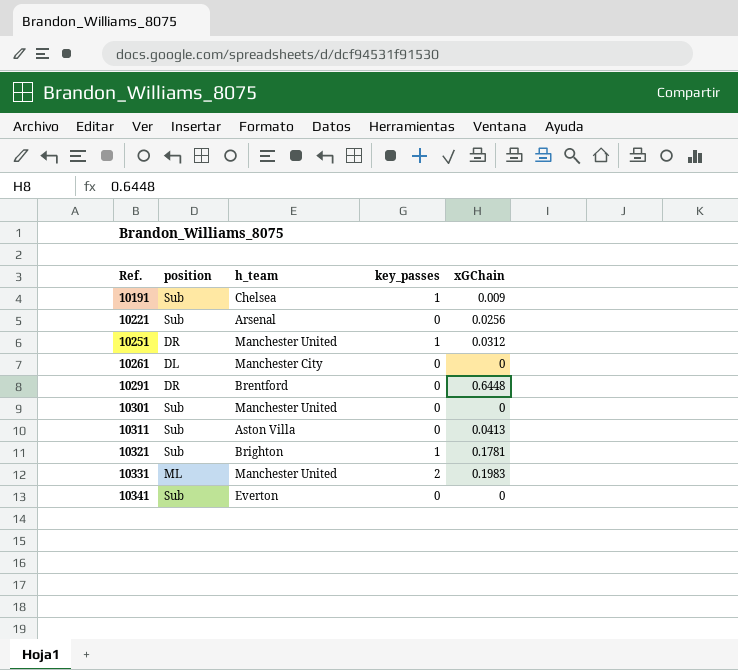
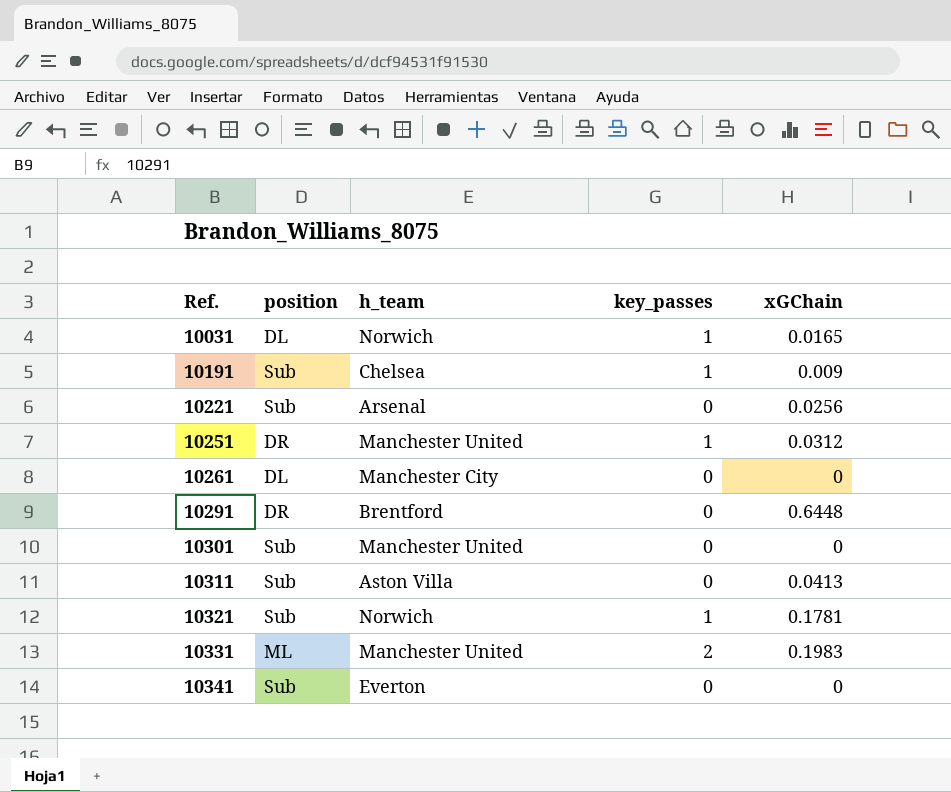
row 10031: none -> DL | Norwich | 1 | 0.0165
10321 | h_team: Brighton -> Norwich

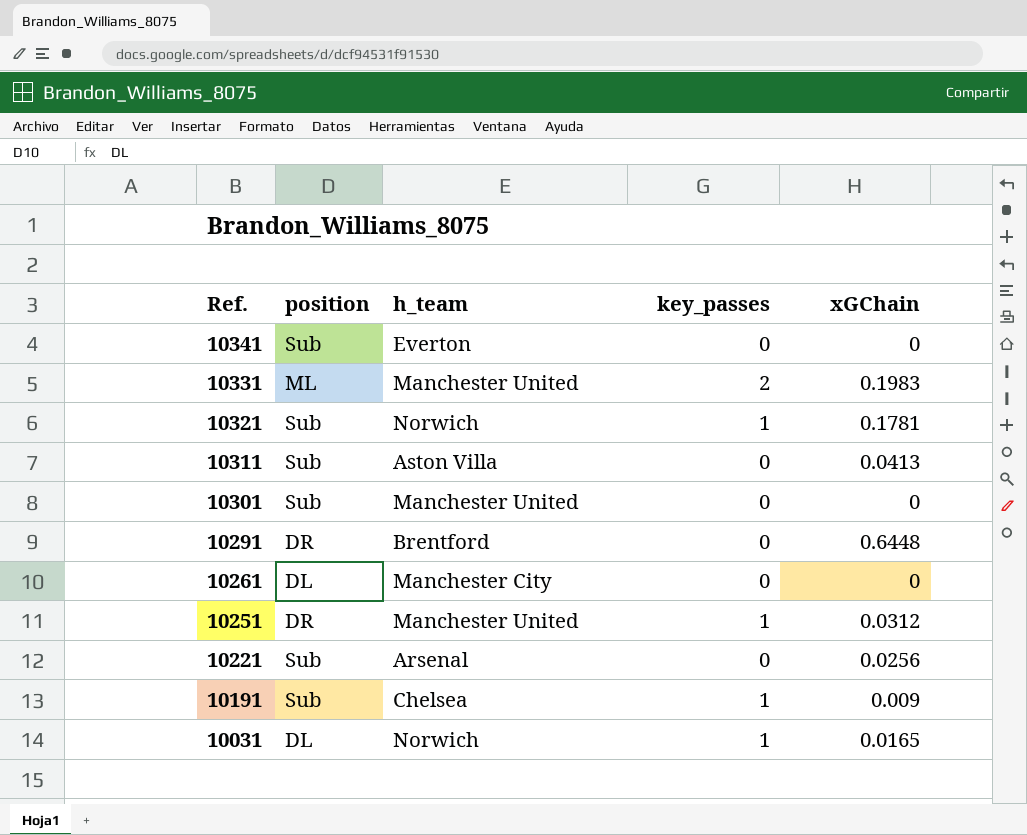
row order: Ref. ascending -> Ref. descending

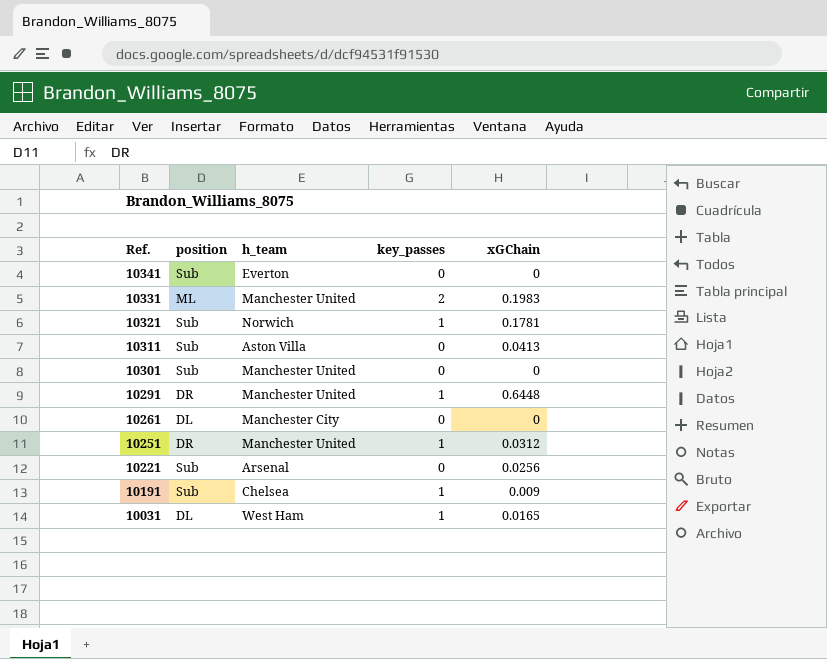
10291 | h_team: Brentford -> Manchester United
10291 | key_passes: 0 -> 1
10031 | h_team: Norwich -> West Ham

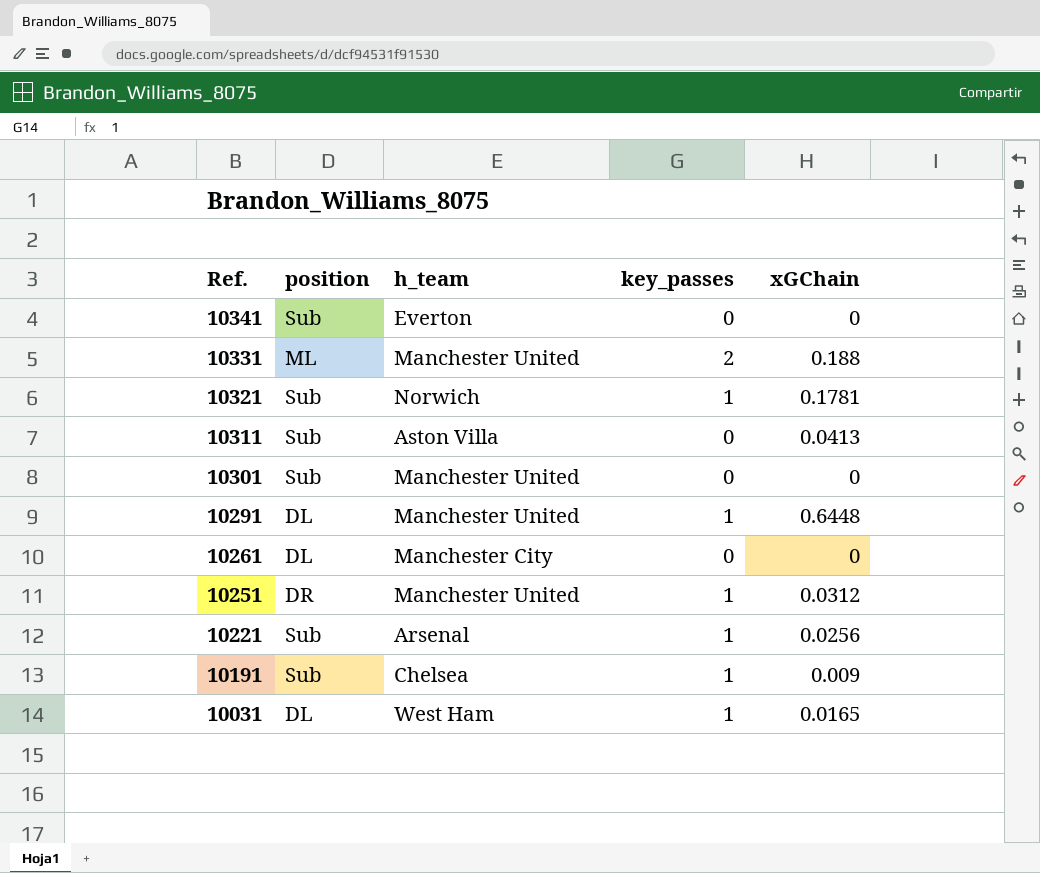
10331 | xGChain: 0.1983 -> 0.188
10291 | position: DR -> DL
10221 | key_passes: 0 -> 1

